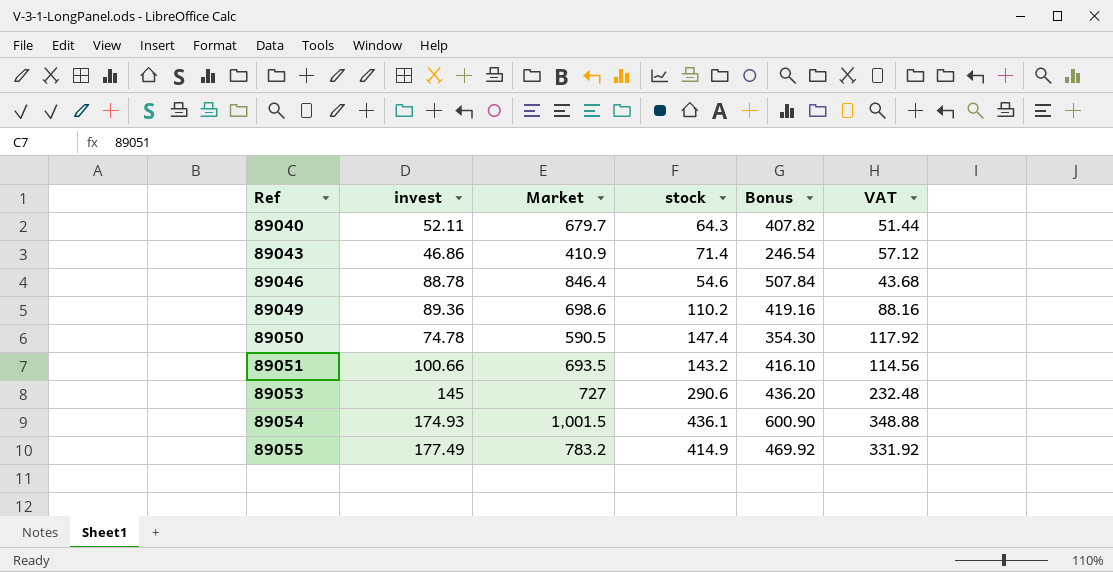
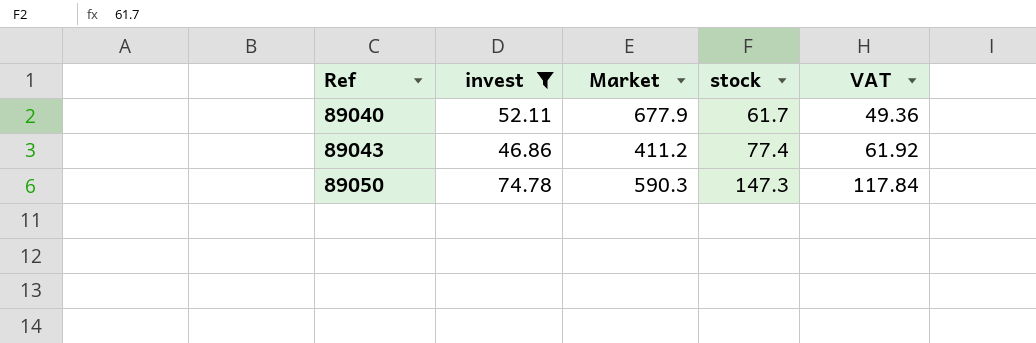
filter: none -> invest <= 74.78
column Bonus | formula: [Market] * 0.6 -> none
89040 | Market: 679.7 -> 677.9
89040 | stock: 64.3 -> 61.7
89040 | VAT: 51.44 -> 49.36
89043 | Market: 410.9 -> 411.2
89043 | stock: 71.4 -> 77.4
89043 | VAT: 57.12 -> 61.92
89050 | Market: 590.5 -> 590.3
89050 | stock: 147.4 -> 147.3
89050 | VAT: 117.92 -> 117.84

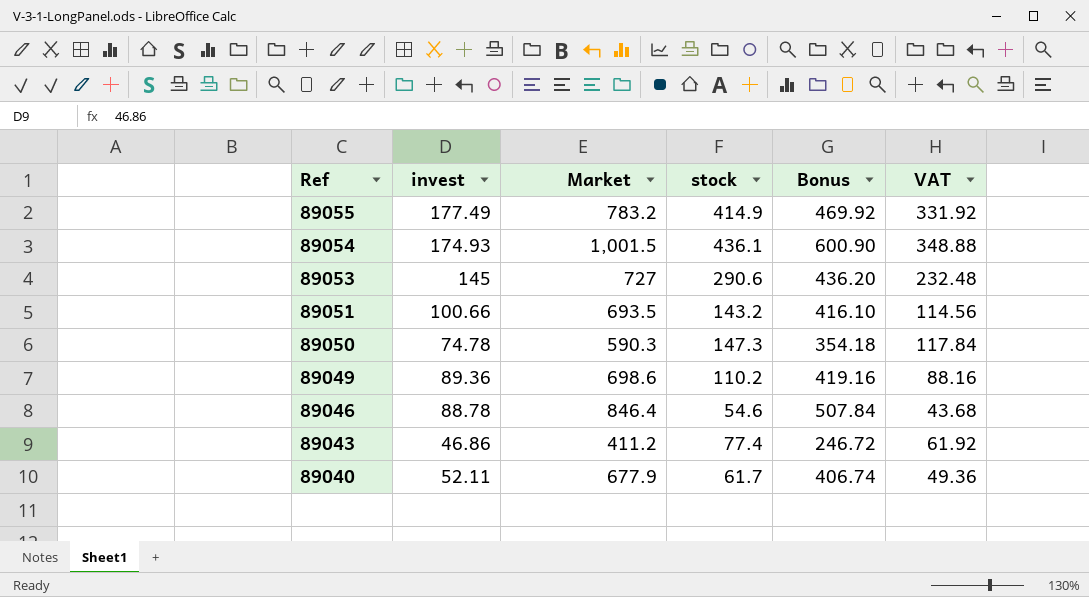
filter: invest <= 74.78 -> none
row order: Ref ascending -> Ref descending
column Bonus | formula: none -> [Market] * 0.6

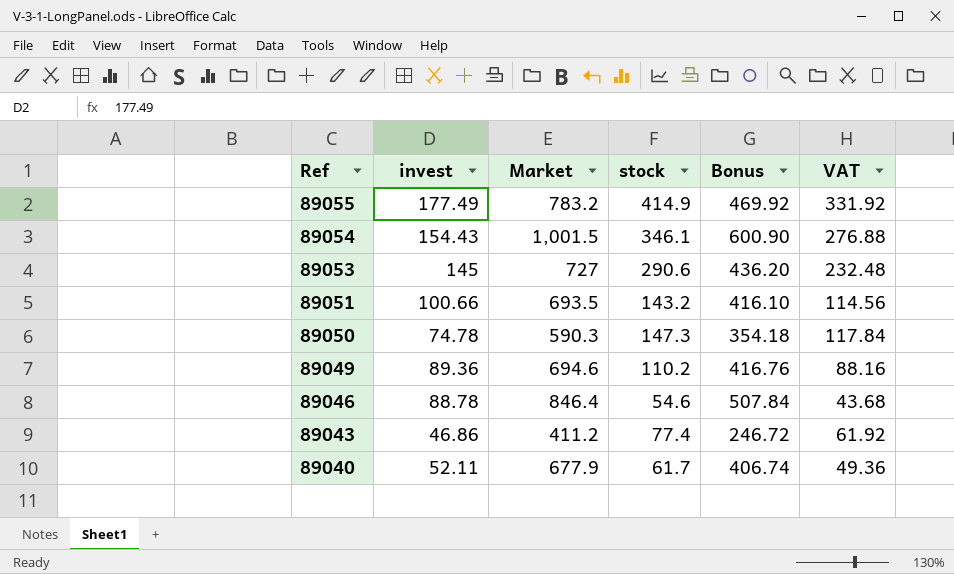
89054 | invest: 174.93 -> 154.43
89054 | stock: 436.1 -> 346.1
89054 | VAT: 348.88 -> 276.88
89049 | Market: 698.6 -> 694.6
89049 | Bonus: 419.16 -> 416.76

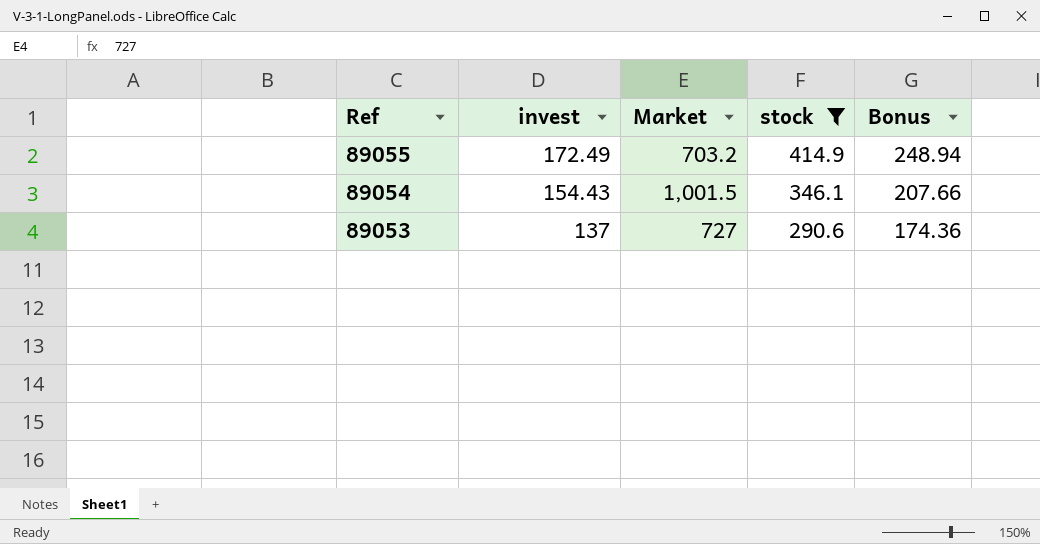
filter: none -> stock >= 290.6
column VAT | formula: [stock] * 0.8 -> none
column Bonus | formula: [Market] * 0.6 -> [stock] * 0.6
89055 | invest: 177.49 -> 172.49
89055 | Market: 783.2 -> 703.2
89053 | invest: 145 -> 137

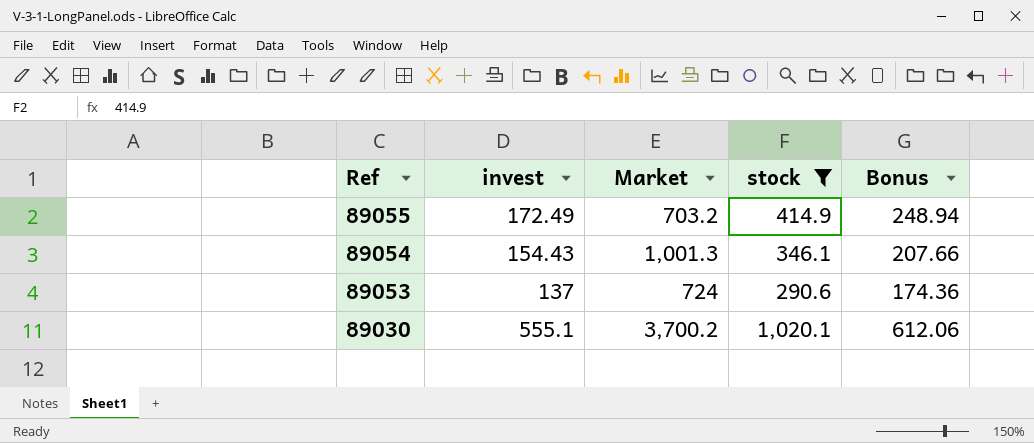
89054 | Market: 1,001.5 -> 1,001.3
89053 | Market: 727 -> 724
row 89030: none -> 555.1 | 3,700.2 | 1,020.1 | 612.06

